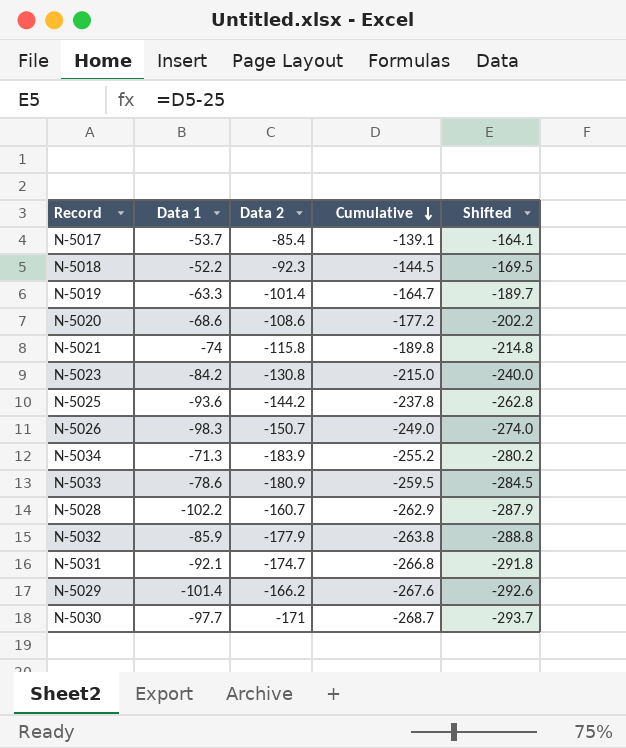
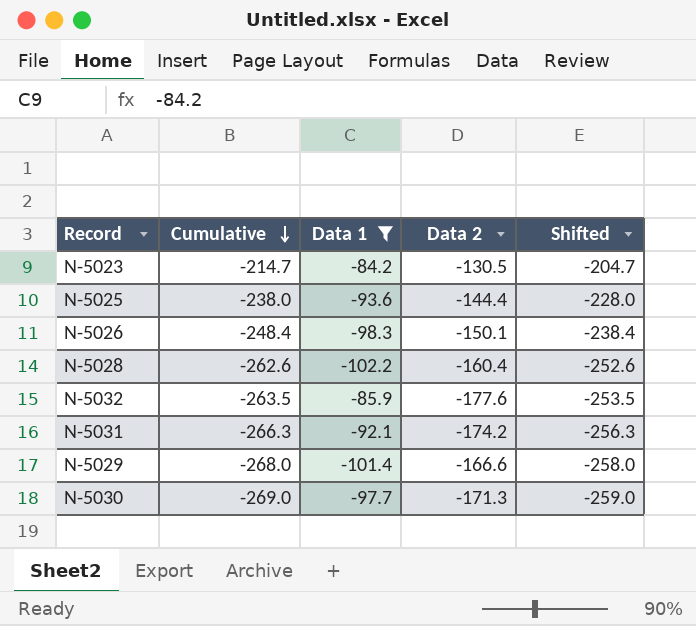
filter: none -> Data 1 <= -84.2
column Cumulative | position: 4 -> 2
column Shifted | formula: [Cumulative] - 25 -> [Cumulative] + 10
N-5023 | Cumulative: -215.0 -> -214.7
N-5023 | Data 2: -130.8 -> -130.5
N-5025 | Cumulative: -237.8 -> -238.0
N-5025 | Data 2: -144.2 -> -144.4
N-5026 | Cumulative: -249.0 -> -248.4
N-5026 | Data 2: -150.7 -> -150.1
N-5028 | Cumulative: -262.9 -> -262.6
N-5028 | Data 2: -160.7 -> -160.4
N-5032 | Cumulative: -263.8 -> -263.5
N-5032 | Data 2: -177.9 -> -177.6
N-5031 | Cumulative: -266.8 -> -266.3
N-5031 | Data 2: -174.7 -> -174.2
N-5029 | Cumulative: -267.6 -> -268.0
N-5029 | Data 2: -166.2 -> -166.6
N-5030 | Cumulative: -268.7 -> -269.0
N-5030 | Data 2: -171 -> -171.3

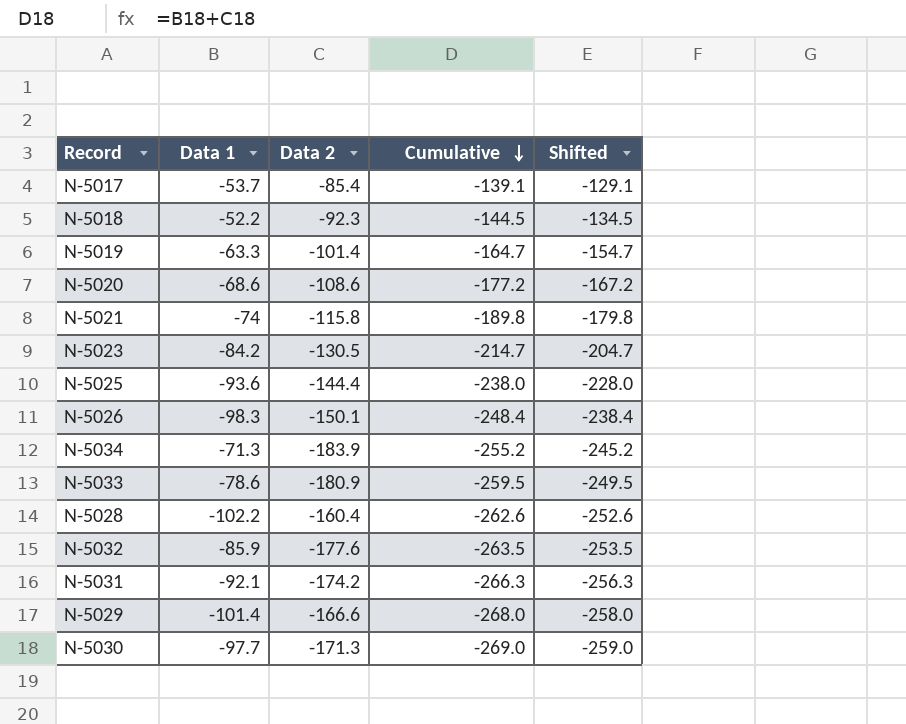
filter: Data 1 <= -84.2 -> none
column Cumulative | position: 2 -> 4

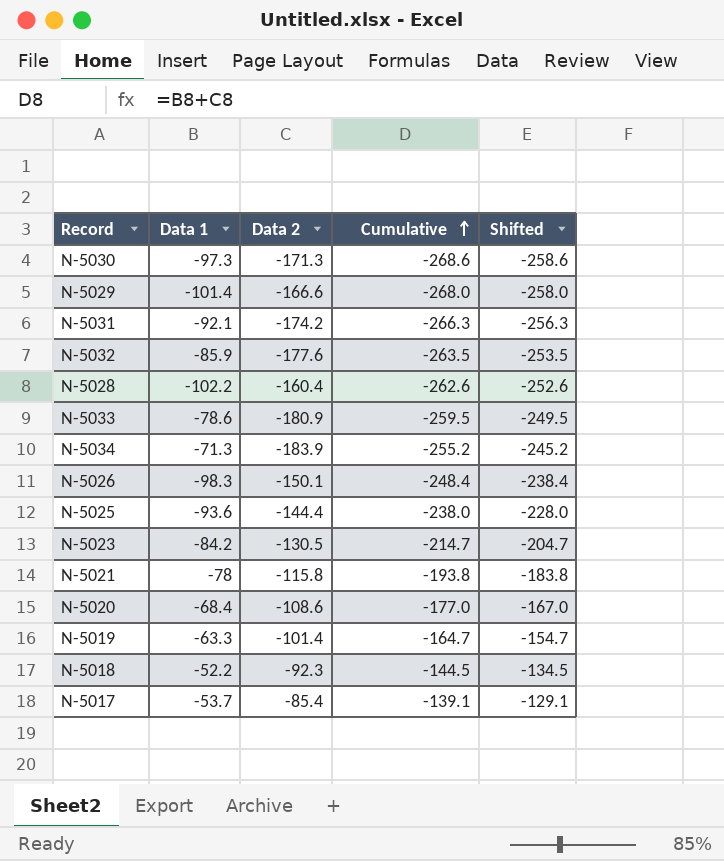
row order: Cumulative descending -> Cumulative ascending
N-5030 | Data 1: -97.7 -> -97.3
N-5030 | Cumulative: -269.0 -> -268.6
N-5030 | Shifted: -259.0 -> -258.6
N-5021 | Data 1: -74 -> -78
N-5021 | Cumulative: -189.8 -> -193.8
N-5021 | Shifted: -179.8 -> -183.8
N-5020 | Data 1: -68.6 -> -68.4
N-5020 | Cumulative: -177.2 -> -177.0
N-5020 | Shifted: -167.2 -> -167.0

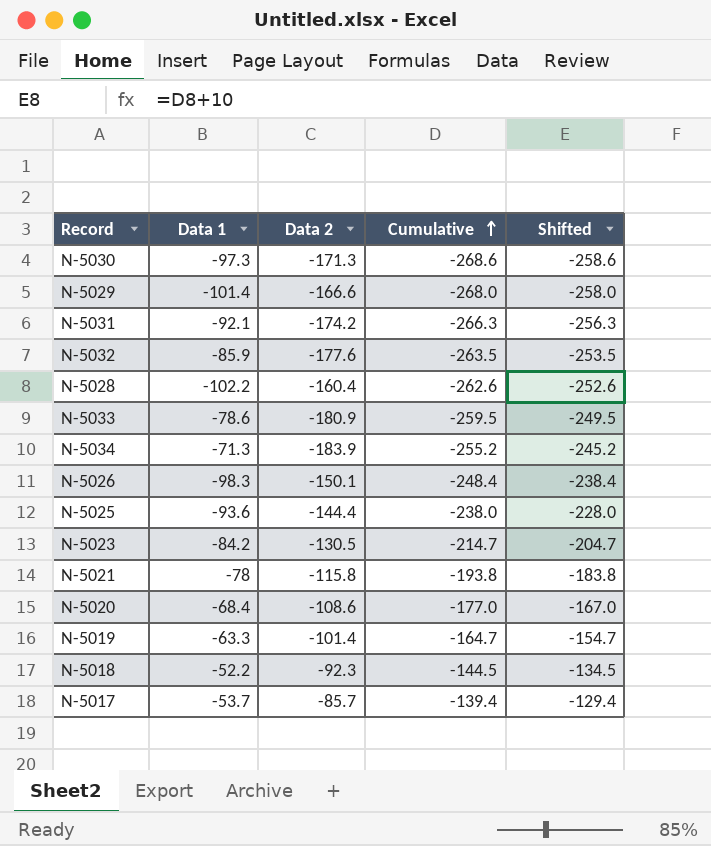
N-5017 | Data 2: -85.4 -> -85.7
N-5017 | Cumulative: -139.1 -> -139.4
N-5017 | Shifted: -129.1 -> -129.4

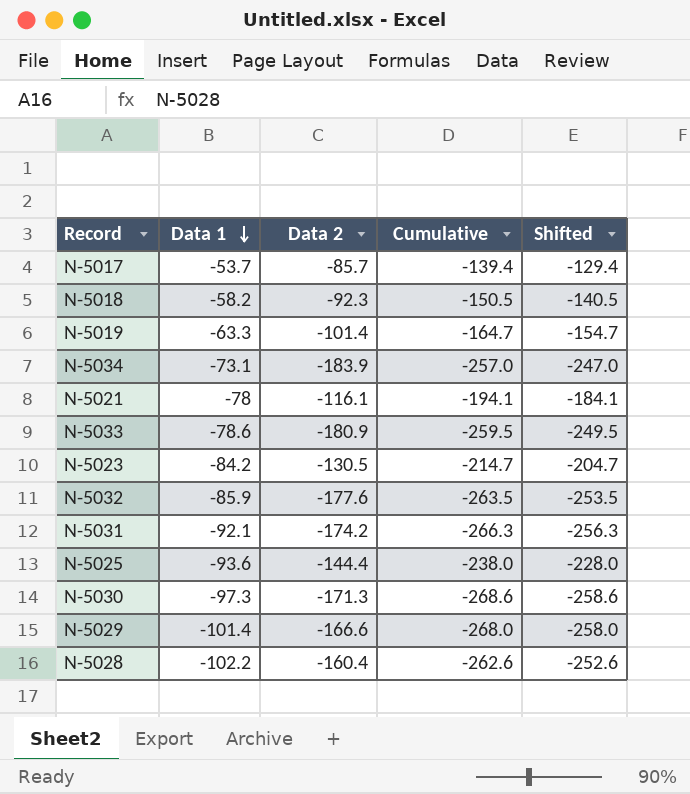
row order: Cumulative ascending -> Data 1 descending
row N-5026: -98.3 | -150.1 | -248.4 | -238.4 -> none
row N-5020: -68.4 | -108.6 | -177.0 | -167.0 -> none
N-5018 | Data 1: -52.2 -> -58.2
N-5018 | Cumulative: -144.5 -> -150.5
N-5018 | Shifted: -134.5 -> -140.5
N-5034 | Data 1: -71.3 -> -73.1
N-5034 | Cumulative: -255.2 -> -257.0
N-5034 | Shifted: -245.2 -> -247.0
N-5021 | Data 2: -115.8 -> -116.1
N-5021 | Cumulative: -193.8 -> -194.1
N-5021 | Shifted: -183.8 -> -184.1

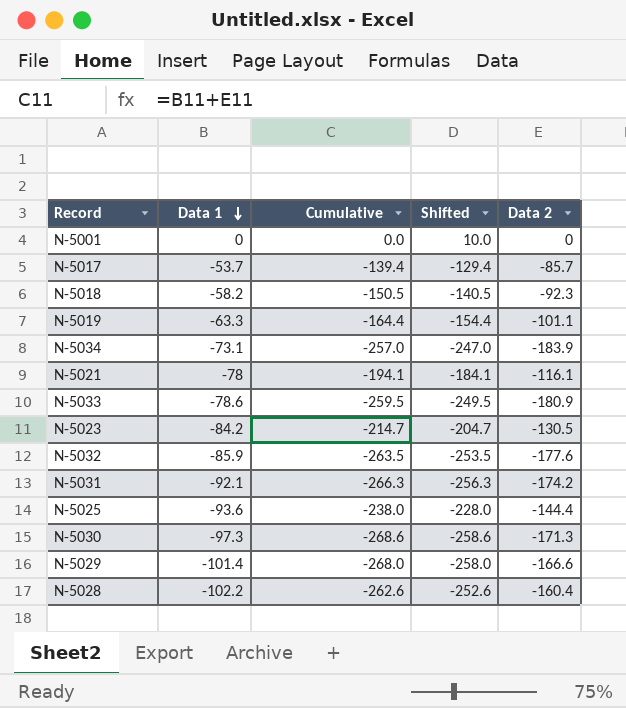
column Data 2 | position: 3 -> 5
row N-5001: none -> 0 | 0.0 | 10.0 | 0
N-5019 | Cumulative: -164.7 -> -164.4
N-5019 | Shifted: -154.7 -> -154.4
N-5019 | Data 2: -101.4 -> -101.1

